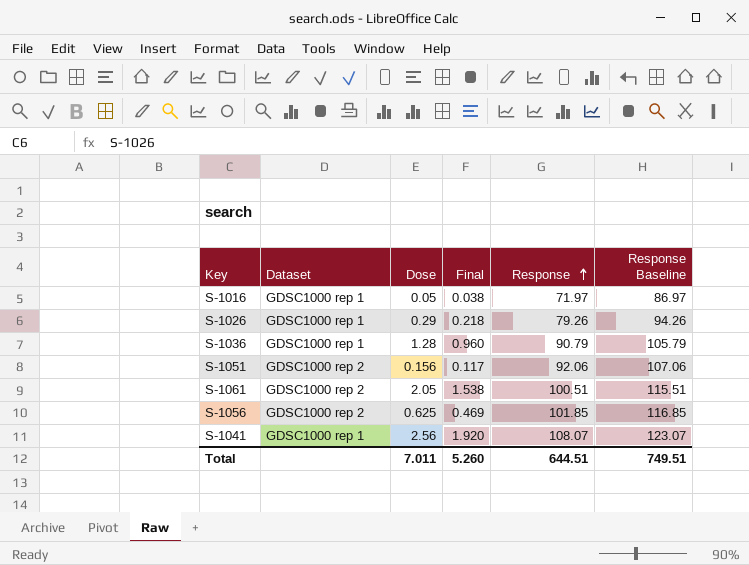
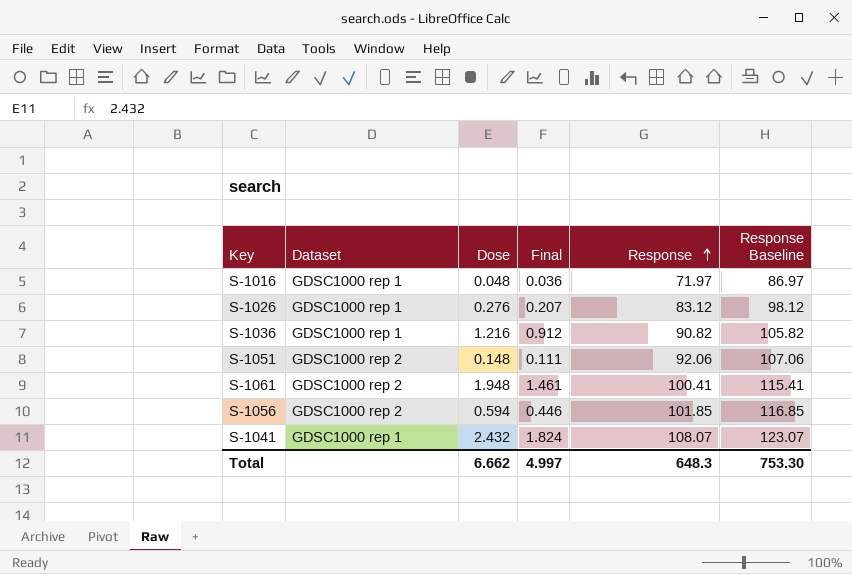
S-1016 | Dose: 0.05 -> 0.048
S-1016 | Final: 0.038 -> 0.036
S-1026 | Dose: 0.29 -> 0.276
S-1026 | Final: 0.218 -> 0.207
S-1026 | Response: 79.26 -> 83.12
S-1026 | Response Baseline: 94.26 -> 98.12
S-1036 | Dose: 1.28 -> 1.216
S-1036 | Final: 0.960 -> 0.912
S-1036 | Response: 90.79 -> 90.82
S-1036 | Response Baseline: 105.79 -> 105.82
S-1051 | Dose: 0.156 -> 0.148
S-1051 | Final: 0.117 -> 0.111
S-1061 | Dose: 2.05 -> 1.948
S-1061 | Final: 1.538 -> 1.461
S-1061 | Response: 100.51 -> 100.41
S-1061 | Response Baseline: 115.51 -> 115.41
S-1056 | Dose: 0.625 -> 0.594
S-1056 | Final: 0.469 -> 0.446
S-1041 | Dose: 2.56 -> 2.432
S-1041 | Final: 1.920 -> 1.824
Total | Dose: 7.011 -> 6.662
Total | Final: 5.260 -> 4.997
Total | Response: 644.51 -> 648.3
Total | Response Baseline: 749.51 -> 753.30

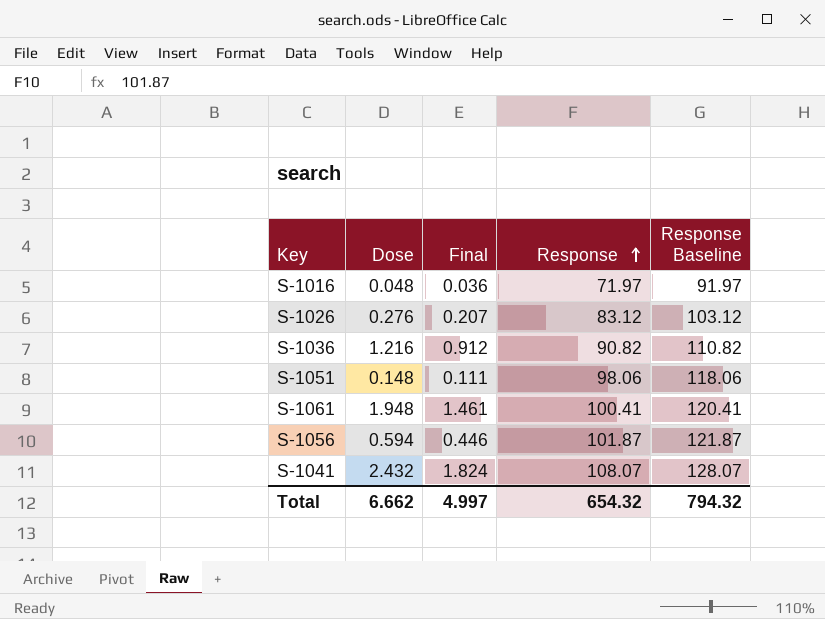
column Dataset | position: 2 -> none
column Response Baseline | formula: [Response] + 15 -> [Response] + 20
S-1051 | Response: 92.06 -> 98.06
S-1056 | Response: 101.85 -> 101.87
Total | Response: 648.3 -> 654.32
Total | Response Baseline: 753.30 -> 794.32

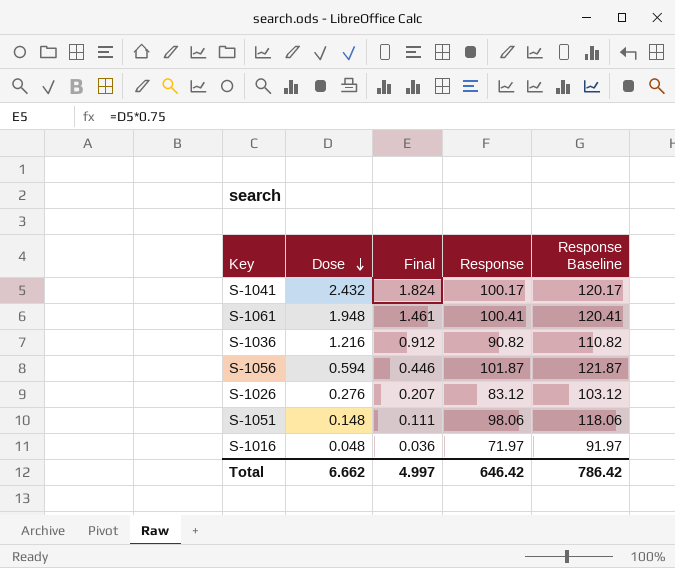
row order: Response ascending -> Dose descending
S-1041 | Response: 108.07 -> 100.17
S-1041 | Response Baseline: 128.07 -> 120.17
Total | Response: 654.32 -> 646.42
Total | Response Baseline: 794.32 -> 786.42

